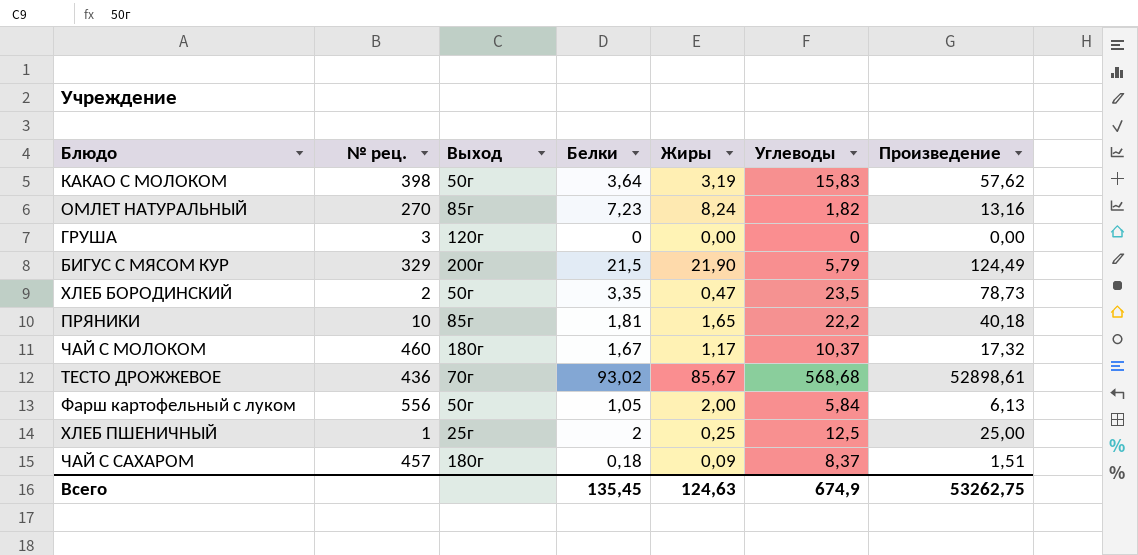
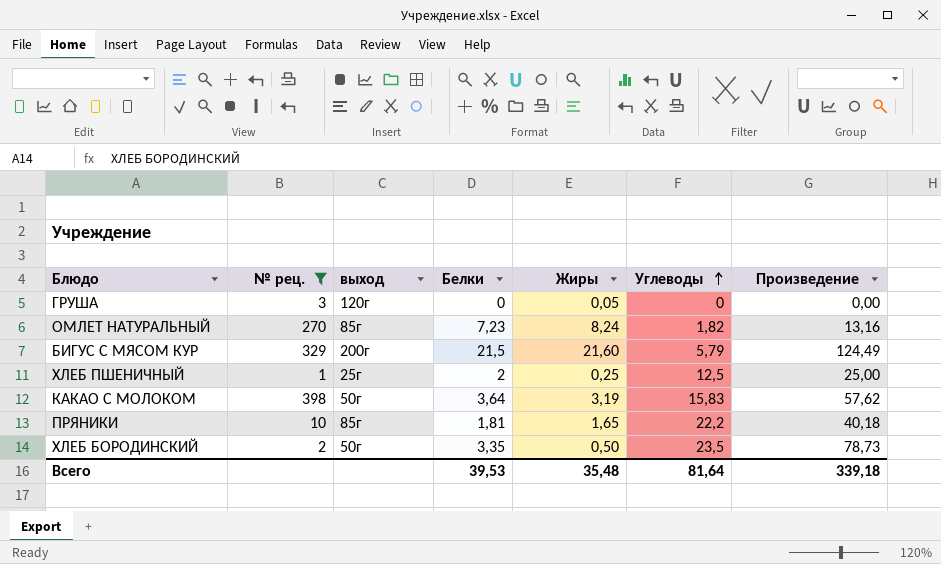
filter: none -> № рец. <= 398
row order: none -> Углеводы ascending
column name: Выход -> выход
ГРУША | Жиры: 0,00 -> 0,05
БИГУС С МЯСОМ КУР | Жиры: 21,90 -> 21,60
ХЛЕБ БОРОДИНСКИЙ | Жиры: 0,47 -> 0,50
Всего | Белки: 135,45 -> 39,53
Всего | Жиры: 124,63 -> 35,48
Всего | Углеводы: 674,9 -> 81,64
Всего | Произведение: 53262,75 -> 339,18

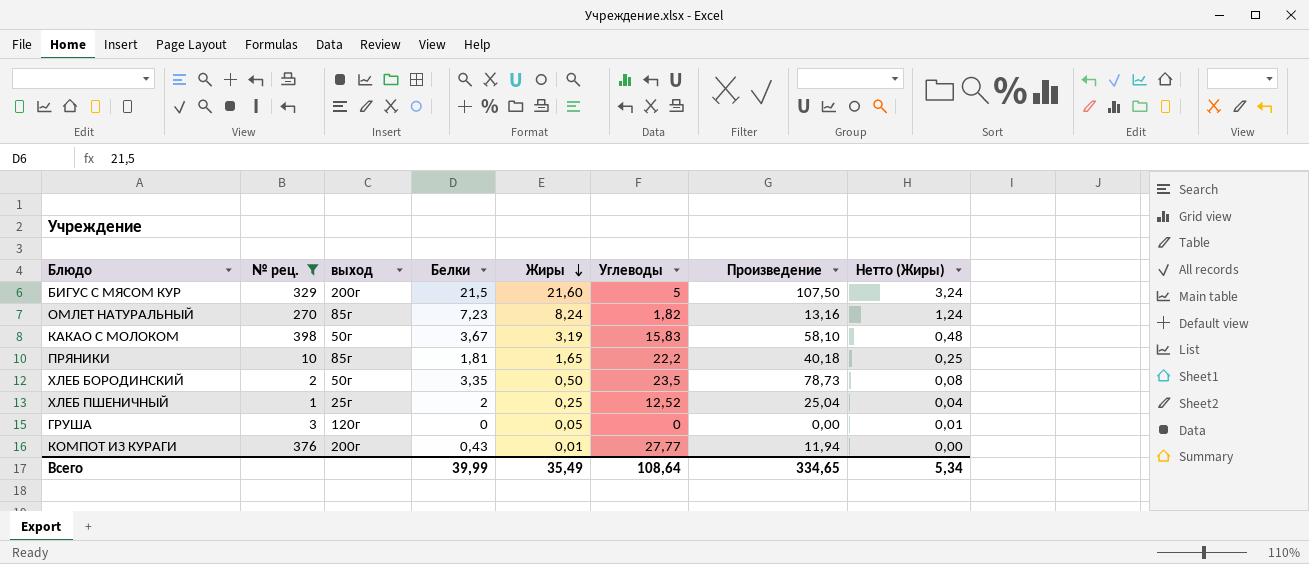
row order: Углеводы ascending -> Жиры descending
column Нетто (Жиры) | formula: none -> [Жиры] * 0,15
БИГУС С МЯСОМ КУР | Углеводы: 5,79 -> 5
БИГУС С МЯСОМ КУР | Произведение: 124,49 -> 107,50
КАКАО С МОЛОКОМ | Белки: 3,64 -> 3,67
КАКАО С МОЛОКОМ | Произведение: 57,62 -> 58,10
ХЛЕБ ПШЕНИЧНЫЙ | Углеводы: 12,5 -> 12,52
ХЛЕБ ПШЕНИЧНЫЙ | Произведение: 25,00 -> 25,04
row КОМПОТ ИЗ КУРАГИ: none -> 376 | 200г | 0,43 | 0,01 | 27,77 | 11,94 | 0,00
Всего | Белки: 39,53 -> 39,99
Всего | Жиры: 35,48 -> 35,49
Всего | Углеводы: 81,64 -> 108,64
Всего | Произведение: 339,18 -> 334,65

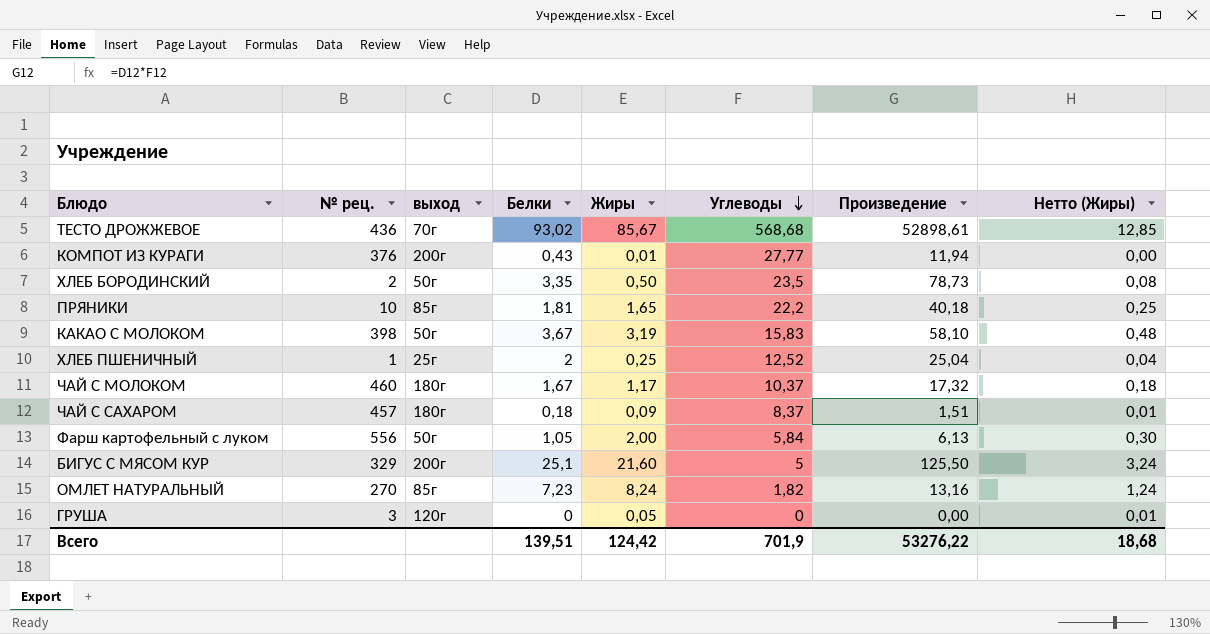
filter: № рец. <= 398 -> none
row order: Жиры descending -> Углеводы descending
БИГУС С МЯСОМ КУР | Белки: 21,5 -> 25,1
БИГУС С МЯСОМ КУР | Произведение: 107,50 -> 125,50
Всего | Белки: 39,99 -> 139,51
Всего | Жиры: 35,49 -> 124,42
Всего | Углеводы: 108,64 -> 701,9
Всего | Произведение: 334,65 -> 53276,22
Всего | Нетто (Жиры): 5,34 -> 18,68

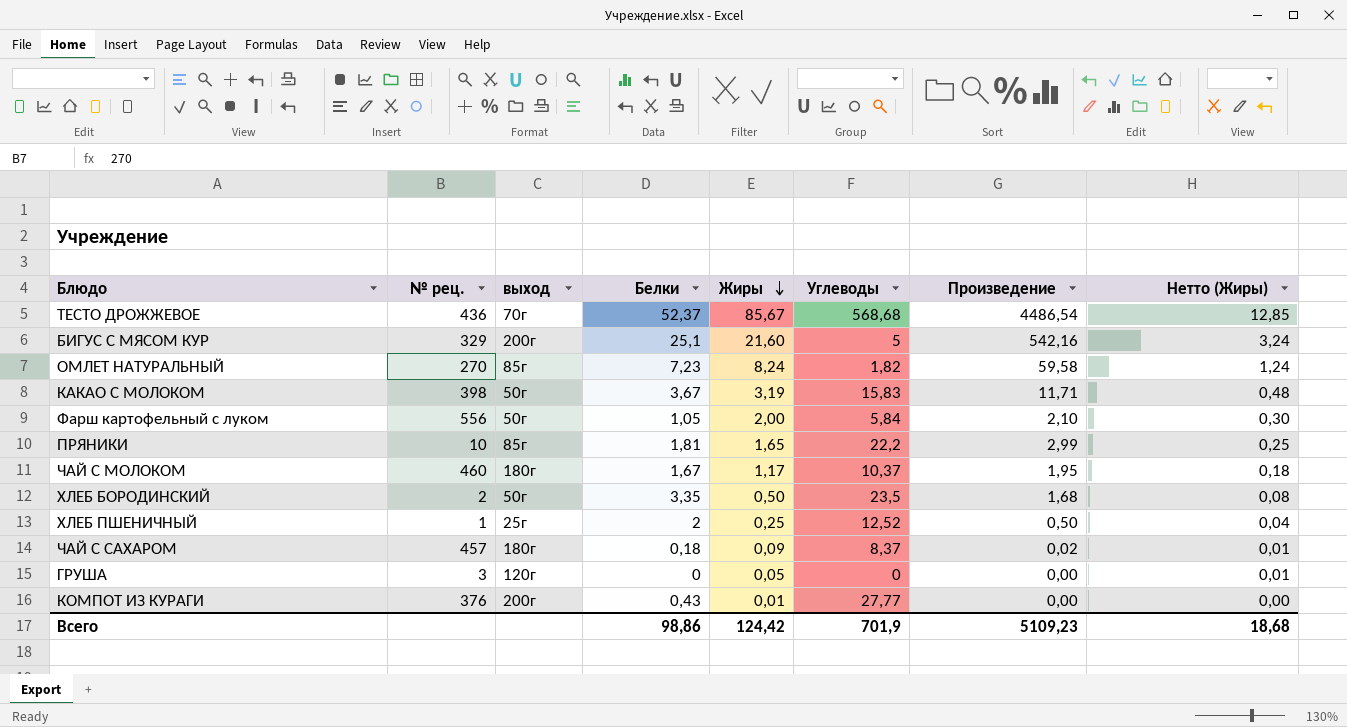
row order: Углеводы descending -> Жиры descending
column Произведение | formula: [Белки] * [Углеводы] -> [Белки] * [Жиры]
ТЕСТО ДРОЖЖЕВОЕ | Белки: 93,02 -> 52,37
Всего | Белки: 139,51 -> 98,86
Всего | Произведение: 53276,22 -> 5109,23

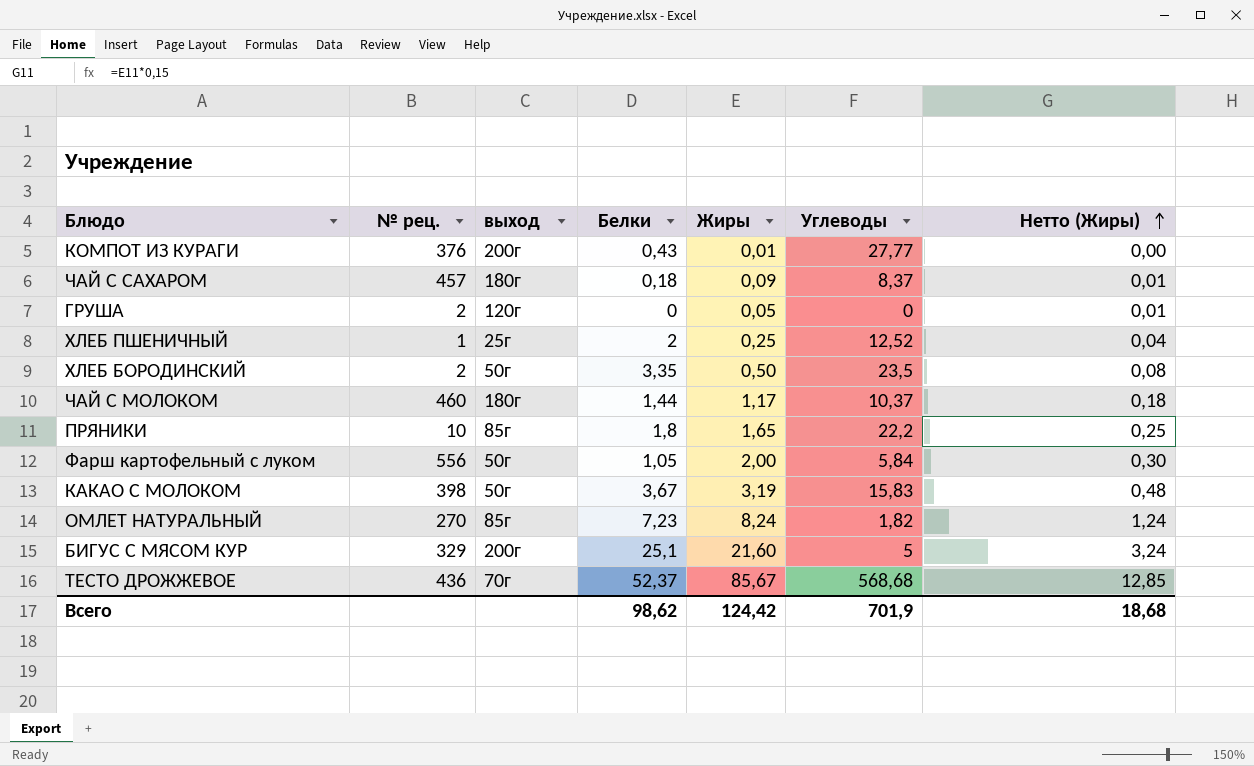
row order: Жиры descending -> Нетто (Жиры) ascending
column Произведение | formula: [Белки] * [Жиры] -> none
ГРУША | № рец.: 3 -> 2
ЧАЙ С МОЛОКОМ | Белки: 1,67 -> 1,44
ПРЯНИКИ | Белки: 1,81 -> 1,8
Всего | Белки: 98,86 -> 98,62

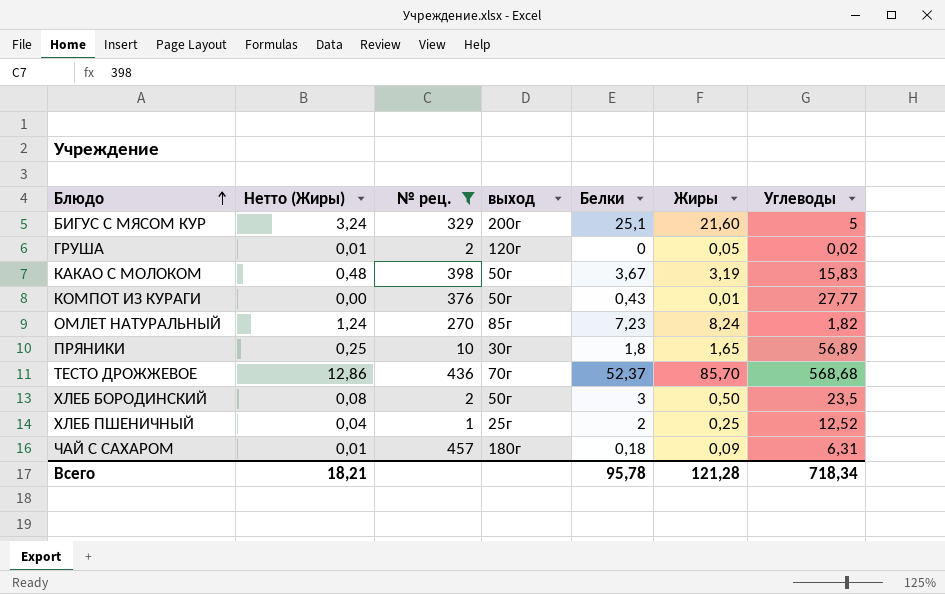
filter: none -> № рец. <= 457
row order: Нетто (Жиры) ascending -> Блюдо ascending
column Нетто (Жиры) | position: 7 -> 2
ГРУША | Углеводы: 0 -> 0,02
КОМПОТ ИЗ КУРАГИ | выход: 200г -> 50г
ПРЯНИКИ | выход: 85г -> 30г
ПРЯНИКИ | Углеводы: 22,2 -> 56,89
ТЕСТО ДРОЖЖЕВОЕ | Нетто (Жиры): 12,85 -> 12,86
ТЕСТО ДРОЖЖЕВОЕ | Жиры: 85,67 -> 85,70
ХЛЕБ БОРОДИНСКИЙ | Белки: 3,35 -> 3
ЧАЙ С САХАРОМ | Углеводы: 8,37 -> 6,31
Всего | Нетто (Жиры): 18,68 -> 18,21
Всего | Белки: 98,62 -> 95,78
Всего | Жиры: 124,42 -> 121,28
Всего | Углеводы: 701,9 -> 718,34

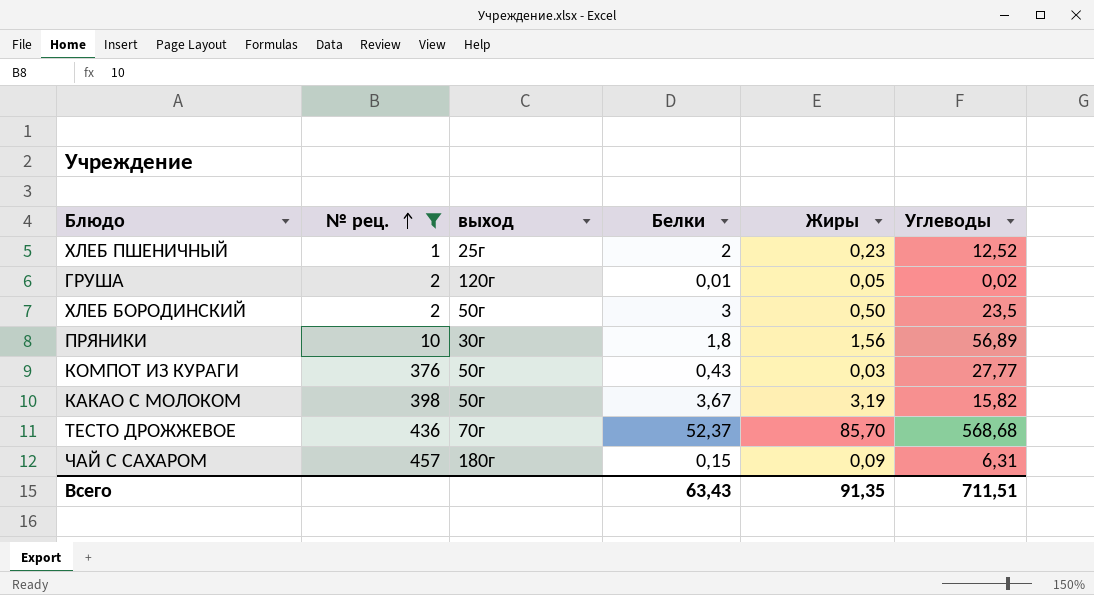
row order: Блюдо ascending -> № рец. ascending
column Нетто (Жиры) | formula: [Жиры] * 0,15 -> none
row БИГУС С МЯСОМ КУР: 3,24 | 329 | 200г | 25,1 | 21,60 | 5 -> none
row ОМЛЕТ НАТУРАЛЬНЫЙ: 1,24 | 270 | 85г | 7,23 | 8,24 | 1,82 -> none
ХЛЕБ ПШЕНИЧНЫЙ | Жиры: 0,25 -> 0,23
ГРУША | Белки: 0 -> 0,01
ПРЯНИКИ | Жиры: 1,65 -> 1,56
КОМПОТ ИЗ КУРАГИ | Жиры: 0,01 -> 0,03
КАКАО С МОЛОКОМ | Углеводы: 15,83 -> 15,82
ЧАЙ С САХАРОМ | Белки: 0,18 -> 0,15
Всего | Белки: 95,78 -> 63,43
Всего | Жиры: 121,28 -> 91,35
Всего | Углеводы: 718,34 -> 711,51

